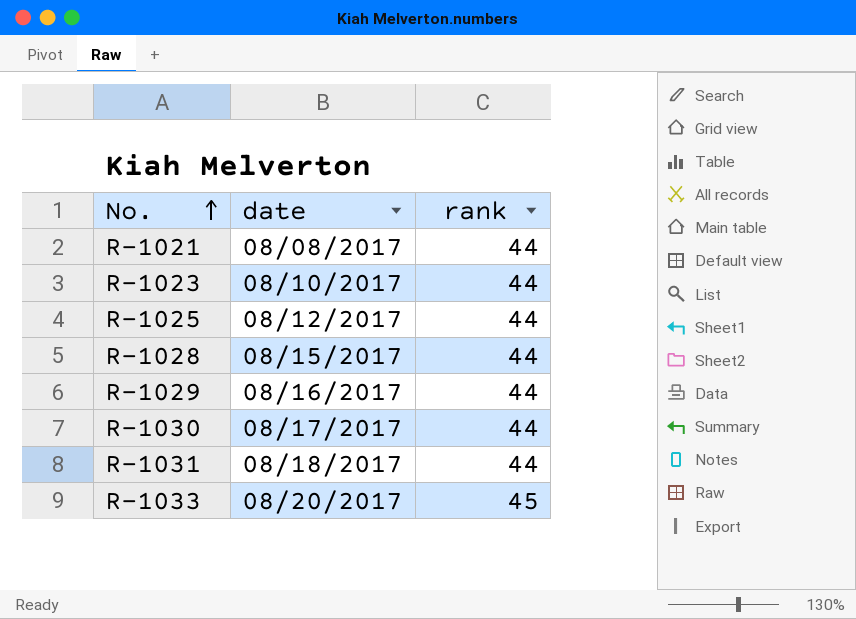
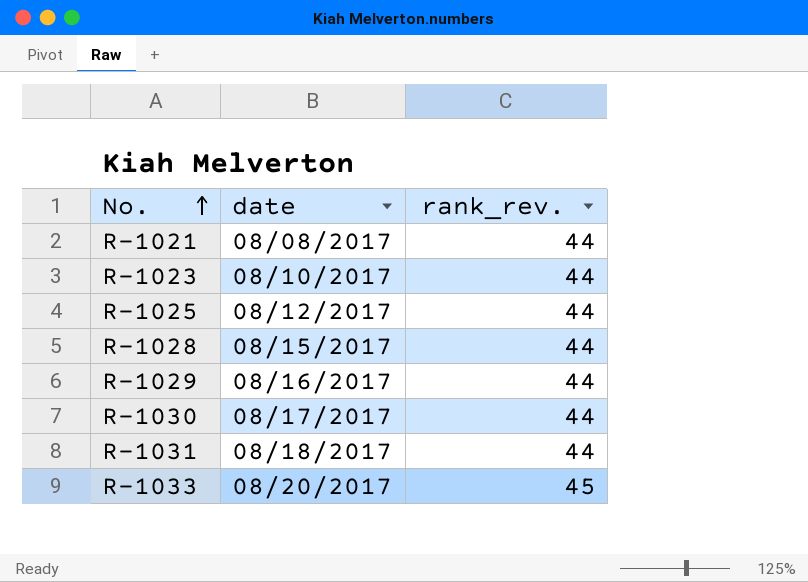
column name: rank -> rank_rev.

